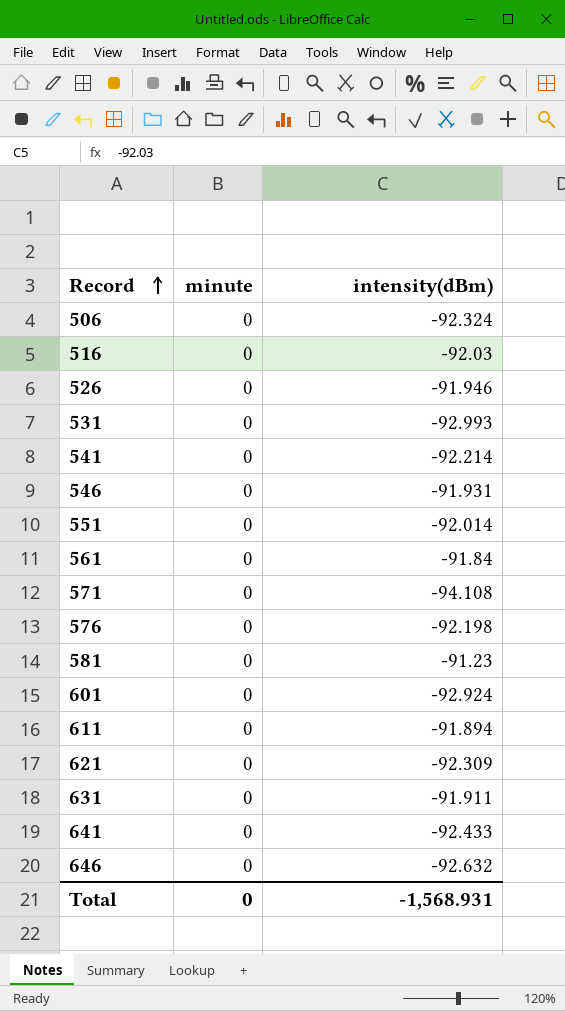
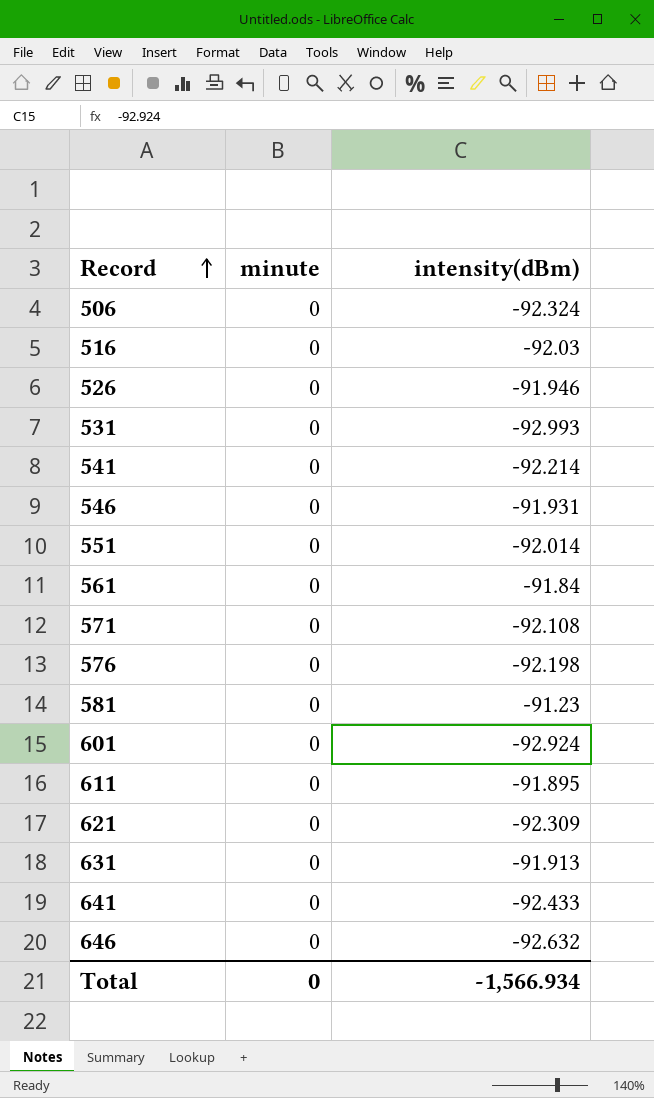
571 | intensity(dBm): -94.108 -> -92.108
611 | intensity(dBm): -91.894 -> -91.895
631 | intensity(dBm): -91.911 -> -91.913
Total | intensity(dBm): -1,568.931 -> -1,566.934

